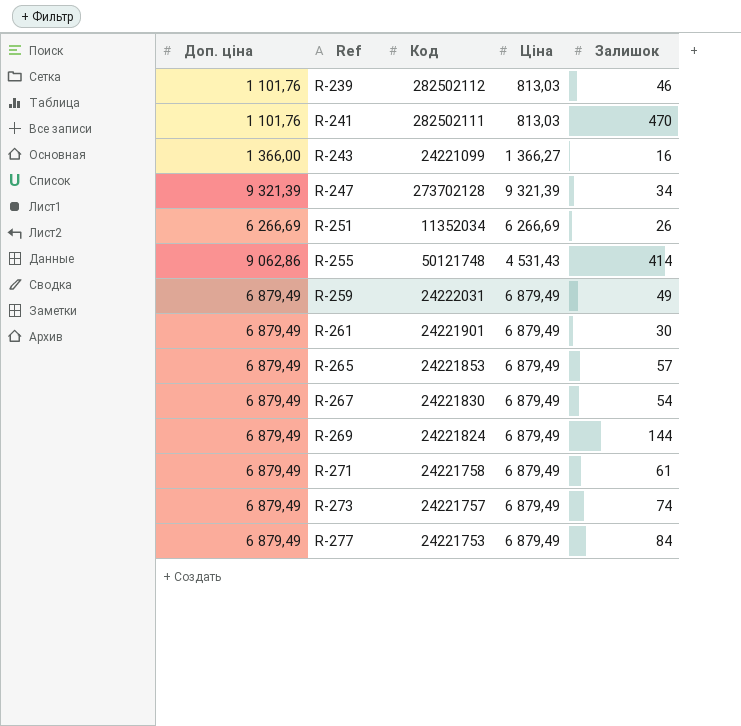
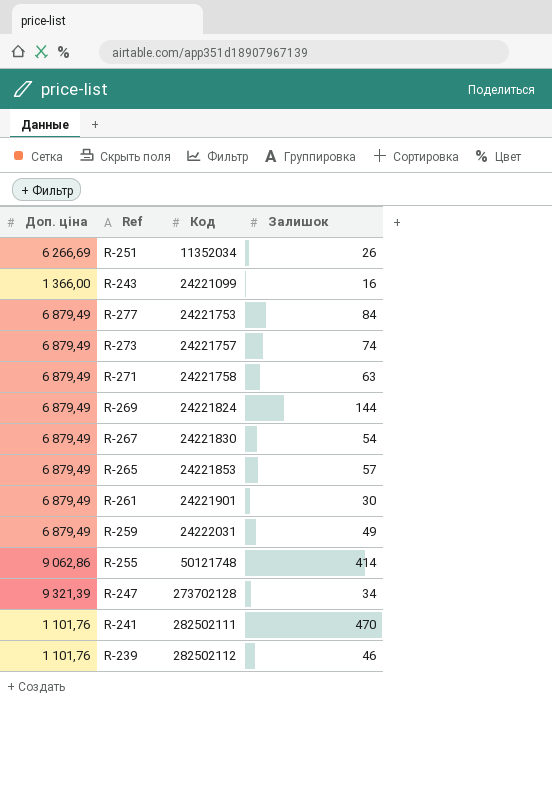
row order: Ref ascending -> Код ascending
column Ціна | position: 4 -> none
R-271 | Залишок: 61 -> 63

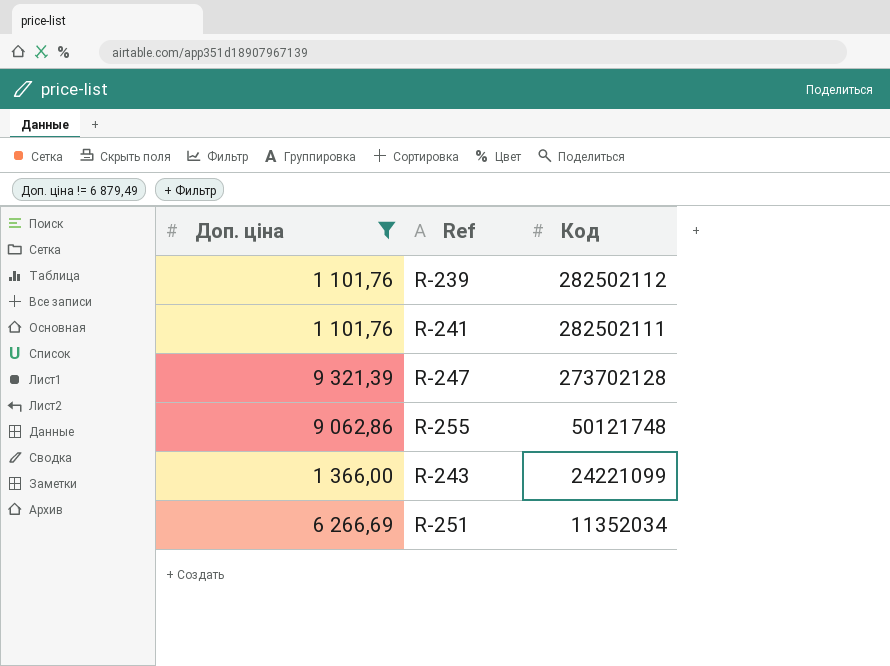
filter: none -> Доп. ціна != 6 879,49
row order: Код ascending -> Код descending
column Залишок | position: 4 -> none

